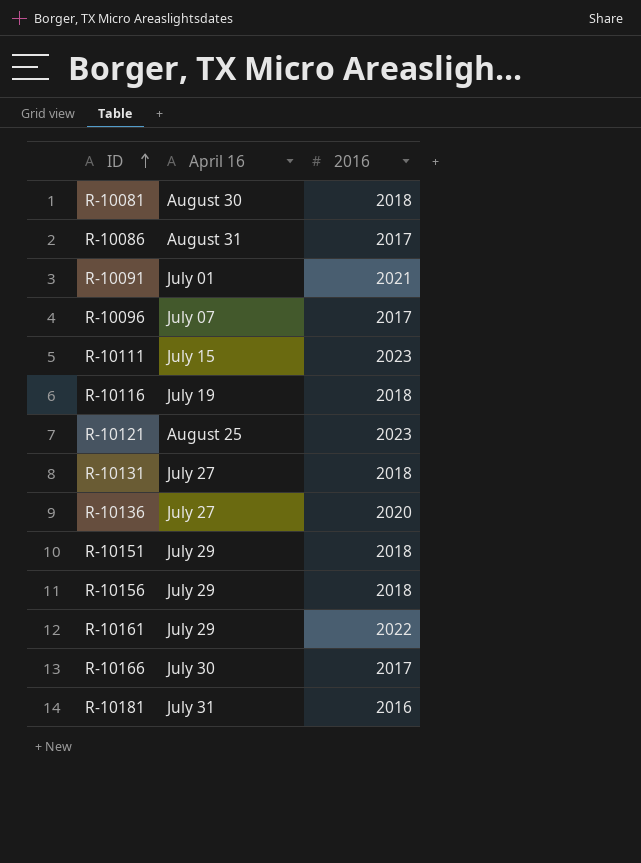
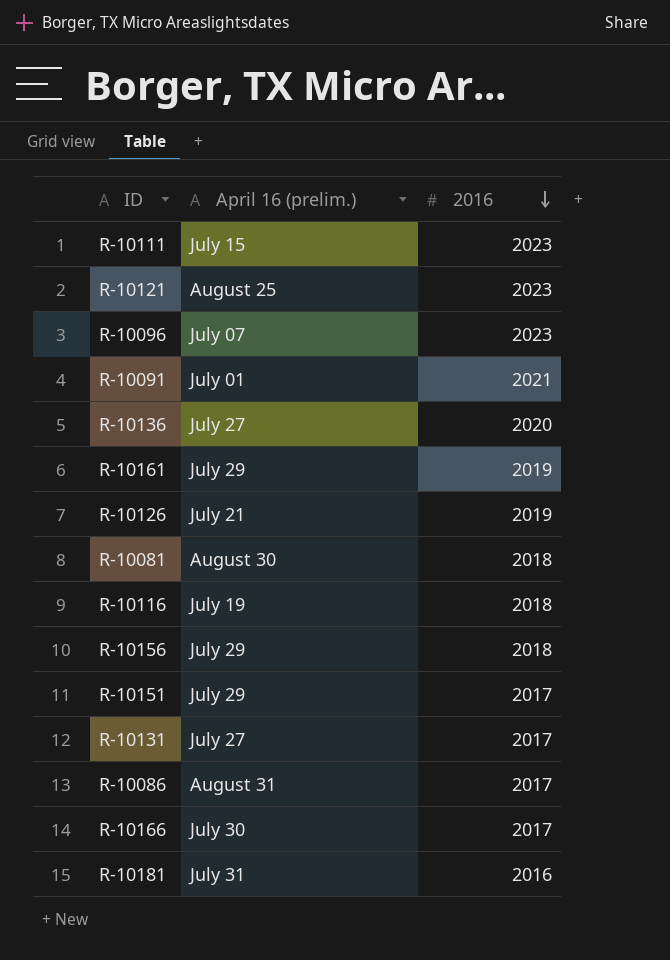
row order: ID ascending -> 2016 descending
column name: April 16 -> April 16 (prelim.)
R-10096 | 2016: 2017 -> 2023
R-10161 | 2016: 2022 -> 2019
row R-10126: none -> July 21 | 2019
R-10151 | 2016: 2018 -> 2017
R-10131 | 2016: 2018 -> 2017

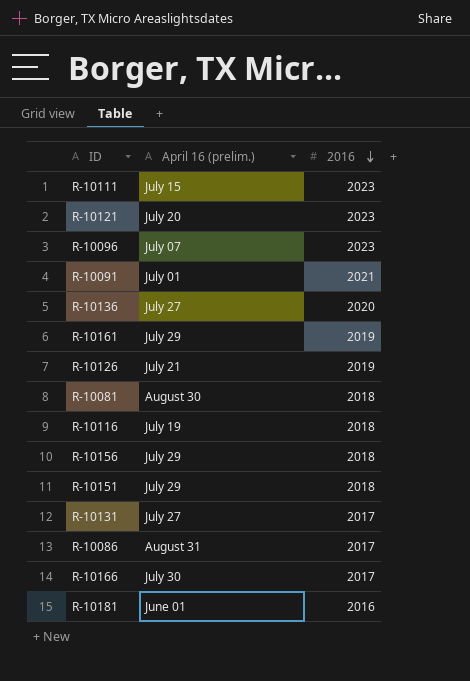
R-10121 | April 16 (prelim.): August 25 -> July 20
R-10151 | 2016: 2017 -> 2018
R-10181 | April 16 (prelim.): July 31 -> June 01

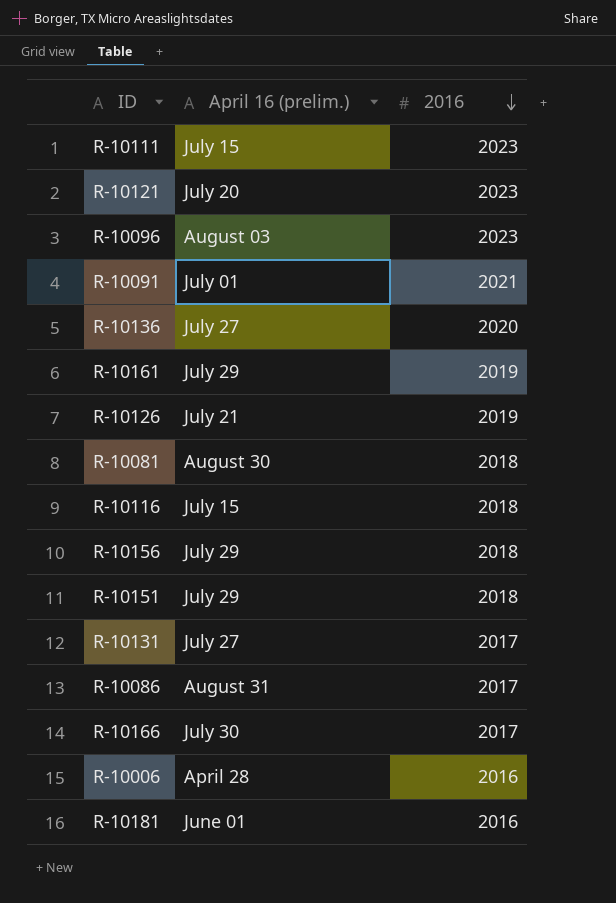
R-10096 | April 16 (prelim.): July 07 -> August 03
R-10116 | April 16 (prelim.): July 19 -> July 15
row R-10006: none -> April 28 | 2016

